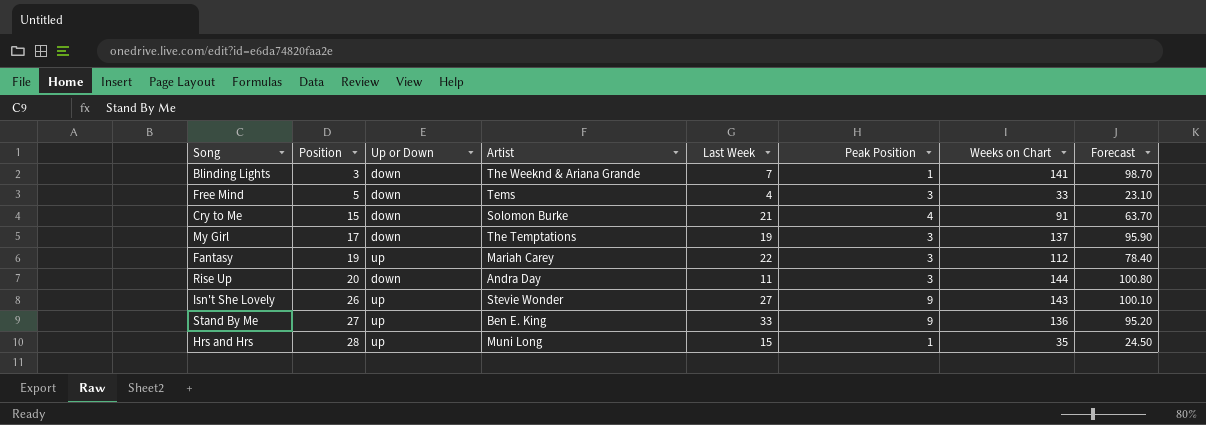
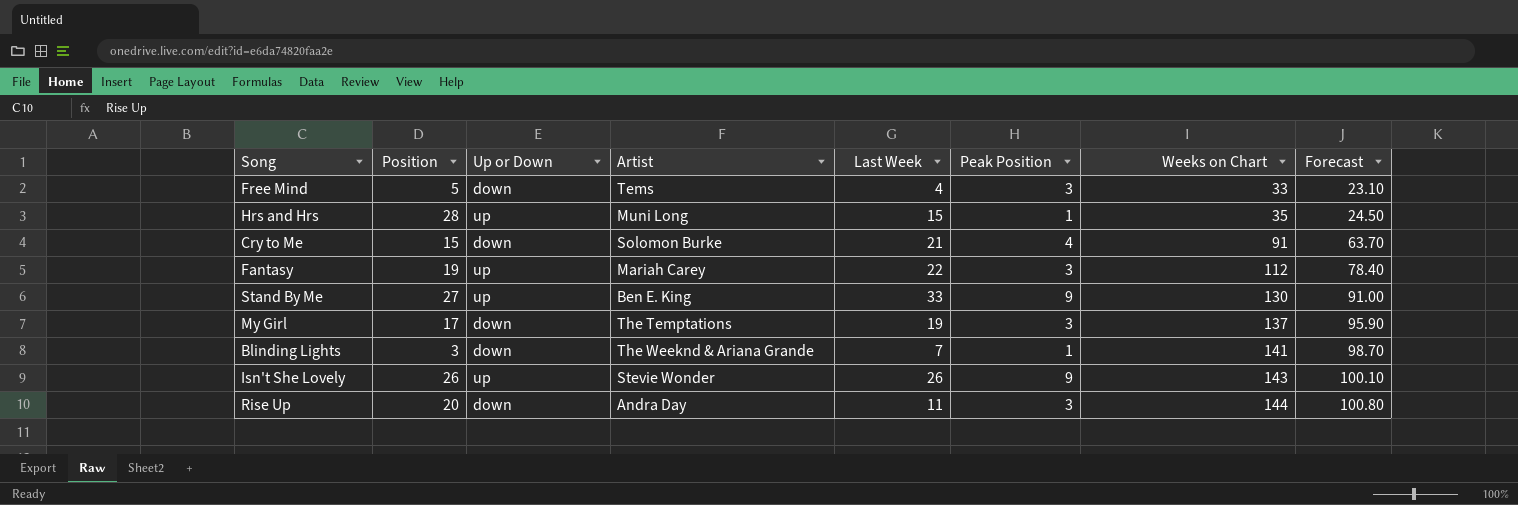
row order: Position ascending -> Weeks on Chart ascending
Stand By Me | Weeks on Chart: 136 -> 130
Stand By Me | Forecast: 95.20 -> 91.00
Isn't She Lovely | Last Week: 27 -> 26

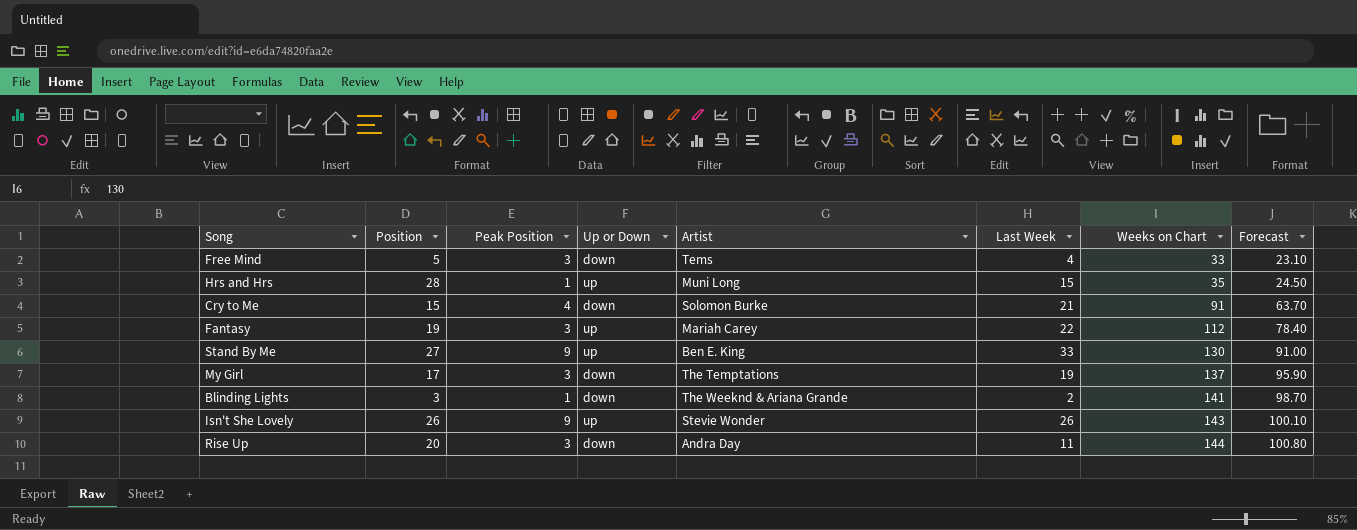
column Peak Position | position: 6 -> 3
Blinding Lights | Last Week: 7 -> 2

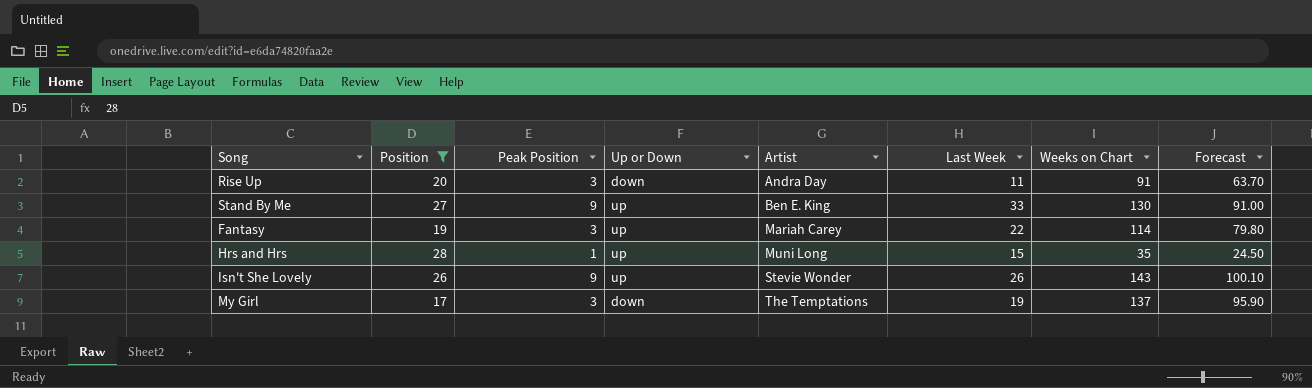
filter: none -> Position >= 17
row order: Weeks on Chart ascending -> Artist ascending
Rise Up | Weeks on Chart: 144 -> 91
Rise Up | Forecast: 100.80 -> 63.70
Fantasy | Weeks on Chart: 112 -> 114
Fantasy | Forecast: 78.40 -> 79.80

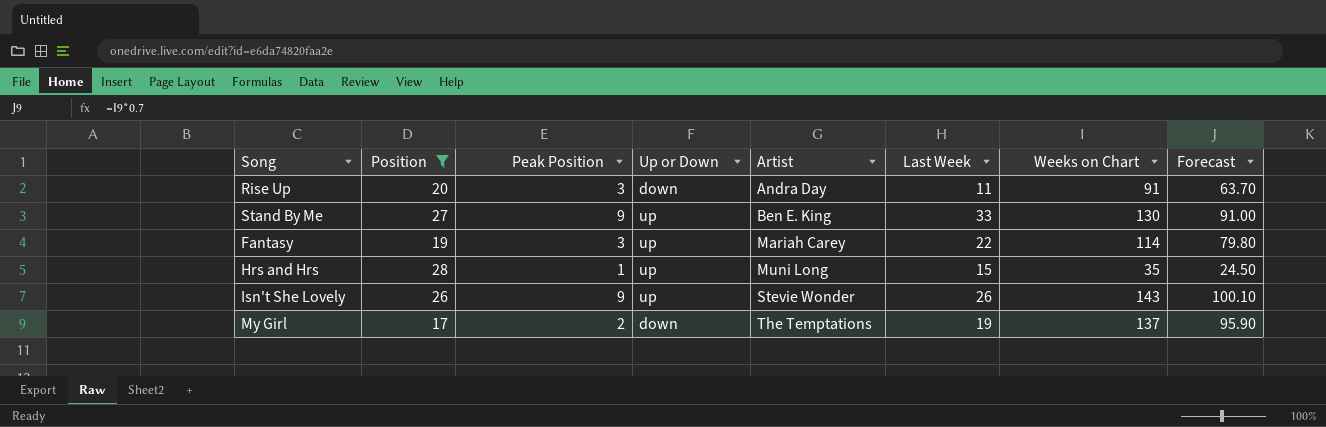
My Girl | Peak Position: 3 -> 2

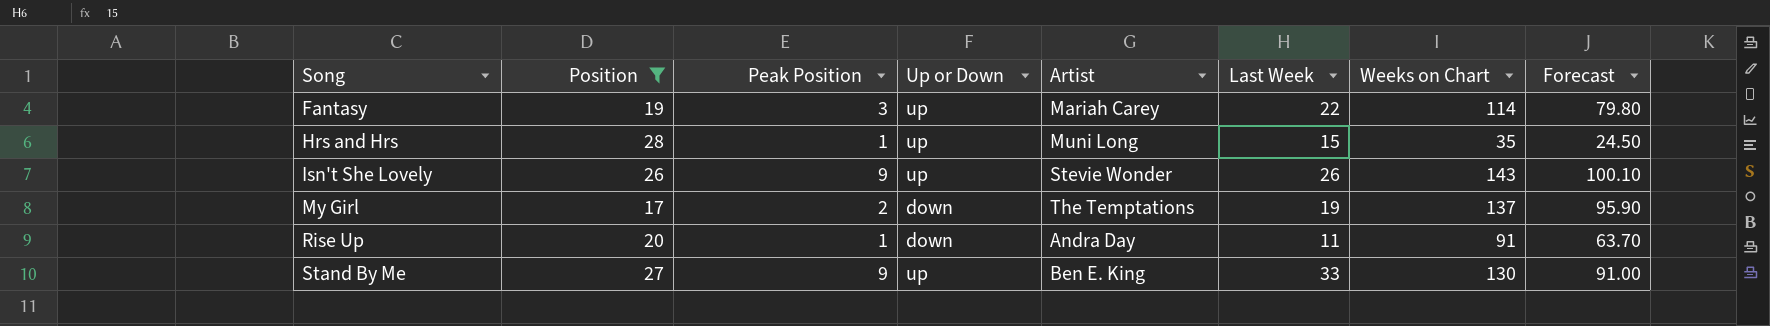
row order: Artist ascending -> Song ascending
Rise Up | Peak Position: 3 -> 1

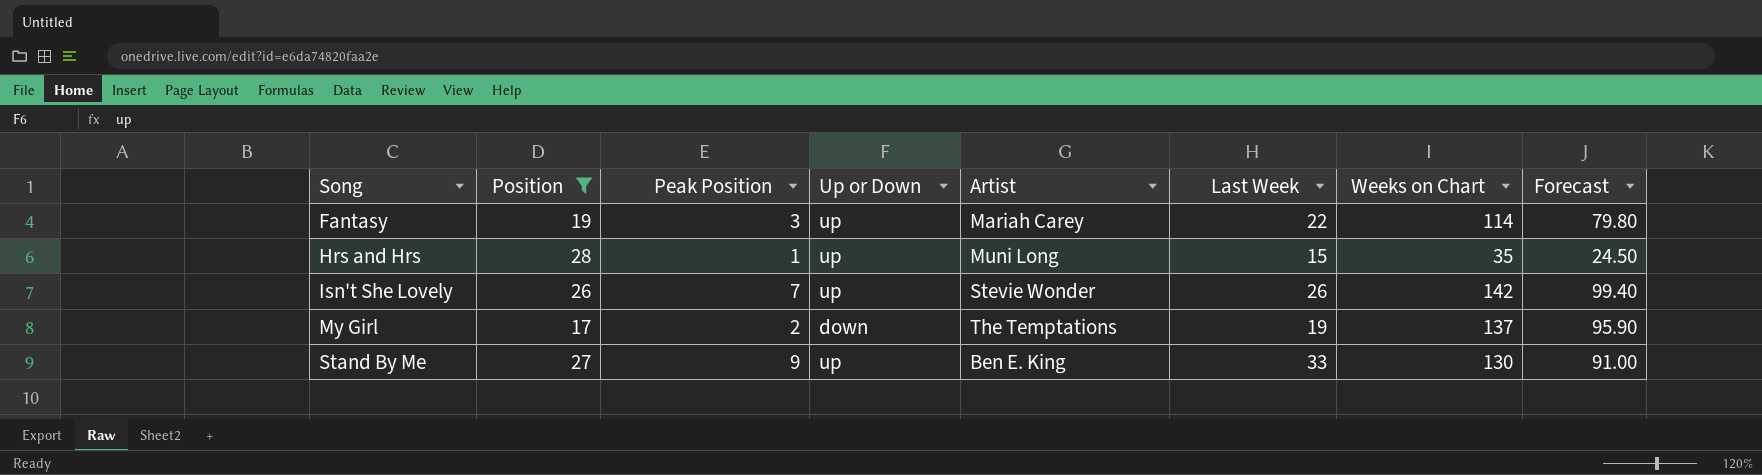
row Rise Up: 20 | 1 | down | Andra Day | 11 | 91 | 63.70 -> none
Isn't She Lovely | Peak Position: 9 -> 7
Isn't She Lovely | Weeks on Chart: 143 -> 142
Isn't She Lovely | Forecast: 100.10 -> 99.40

